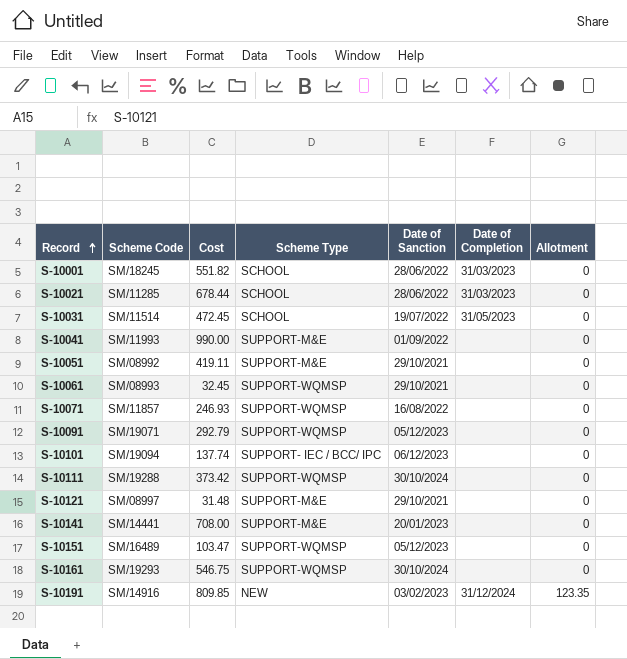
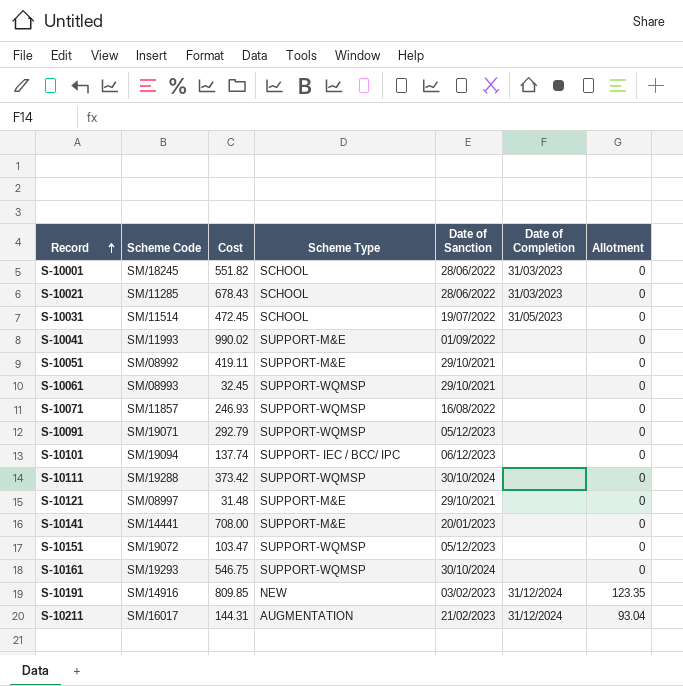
S-10021 | Cost: 678.44 -> 678.43
S-10041 | Cost: 990.00 -> 990.02
S-10151 | Scheme Code: SM/16489 -> SM/19072
row S-10211: none -> SM/16017 | 144.31 | AUGMENTATION | 21/02/2023 | 31/12/2024 | 93.04

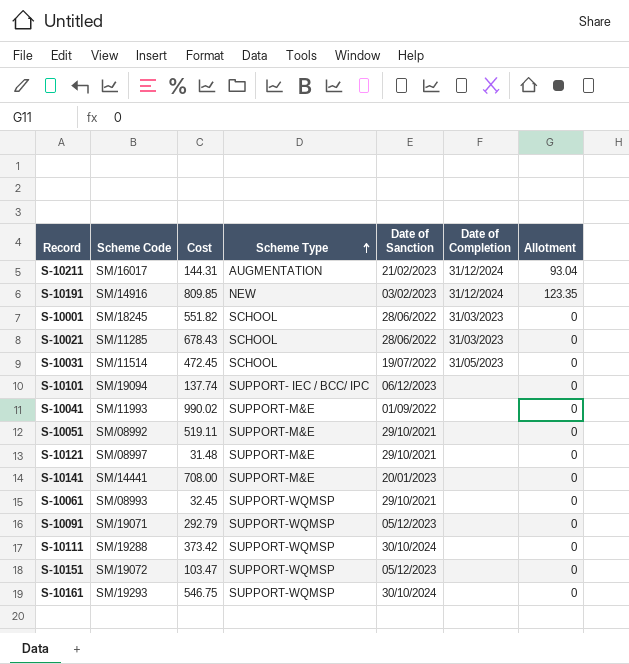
row order: Record ascending -> Scheme Type ascending
row S-10071: SM/11857 | 246.93 | SUPPORT-WQMSP | 16/08/2022 | none | 0 -> none
S-10051 | Cost: 419.11 -> 519.11

